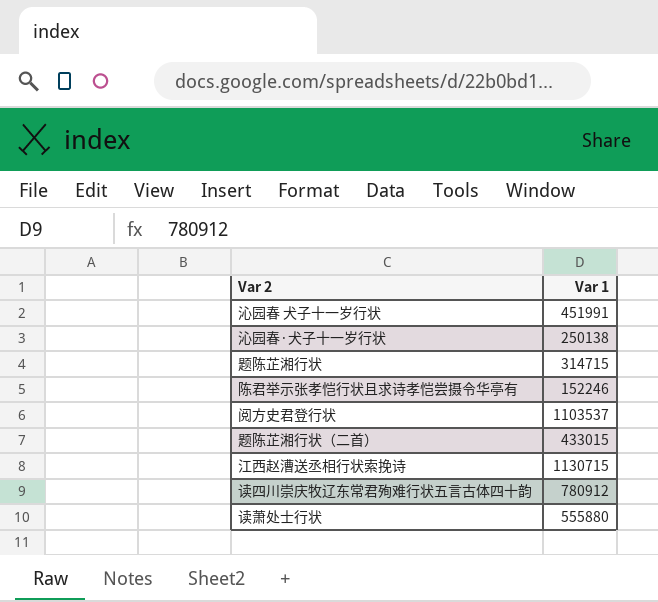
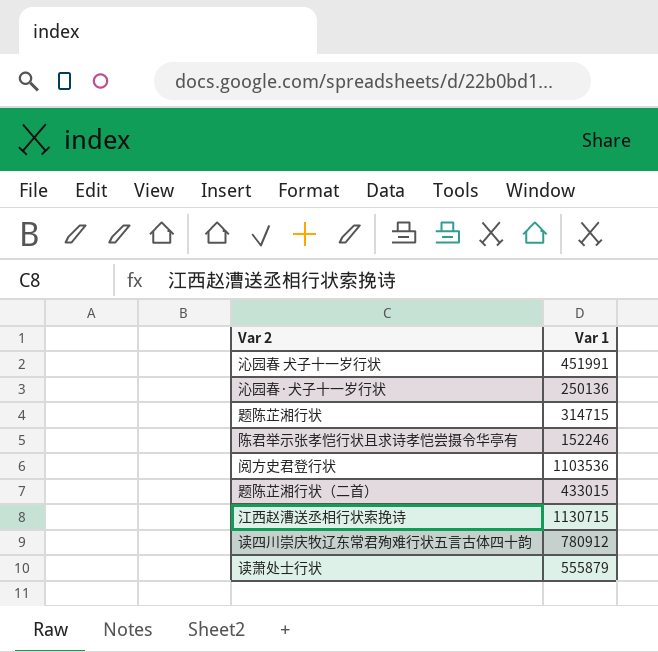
沁园春·犬子十一岁行状 | Var 1: 250138 -> 250136
阅方史君登行状 | Var 1: 1103537 -> 1103536
读萧处士行状 | Var 1: 555880 -> 555879

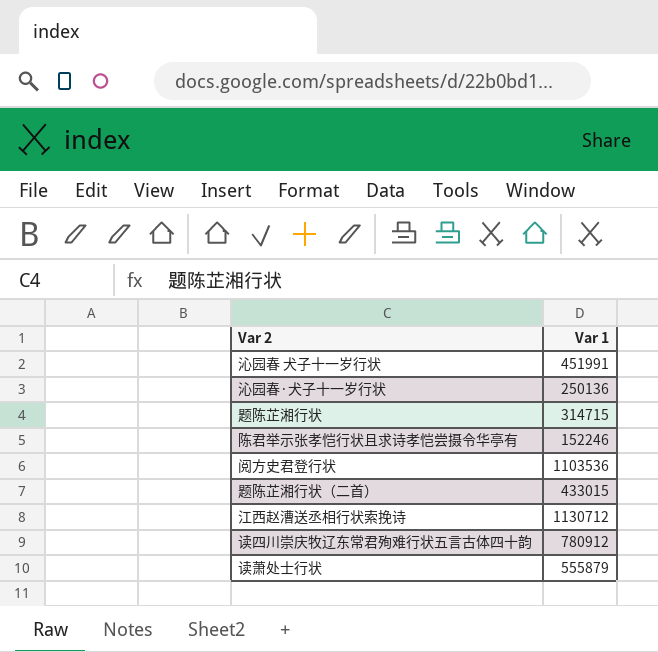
江西赵漕送丞相行状索挽诗 | Var 1: 1130715 -> 1130712

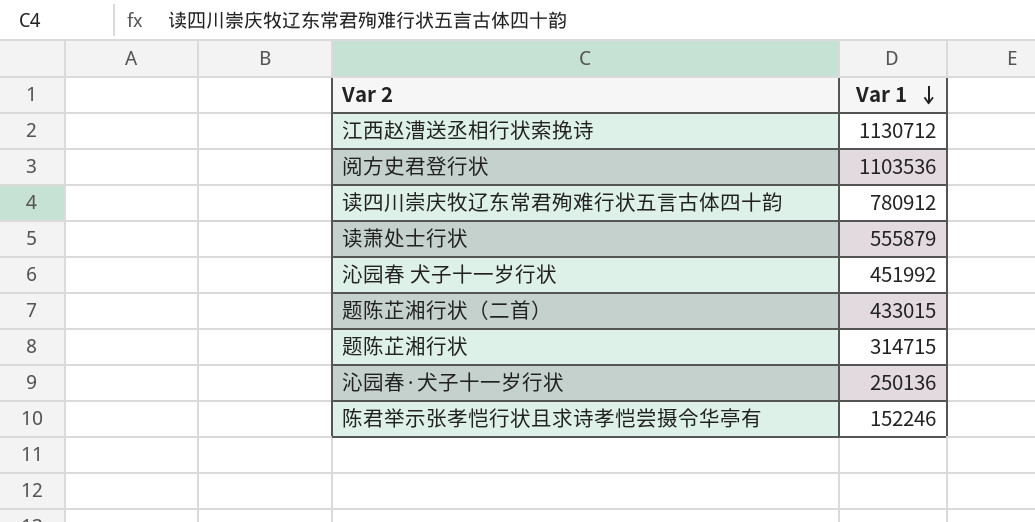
row order: none -> Var 1 descending
沁园春 犬子十一岁行状 | Var 1: 451991 -> 451992

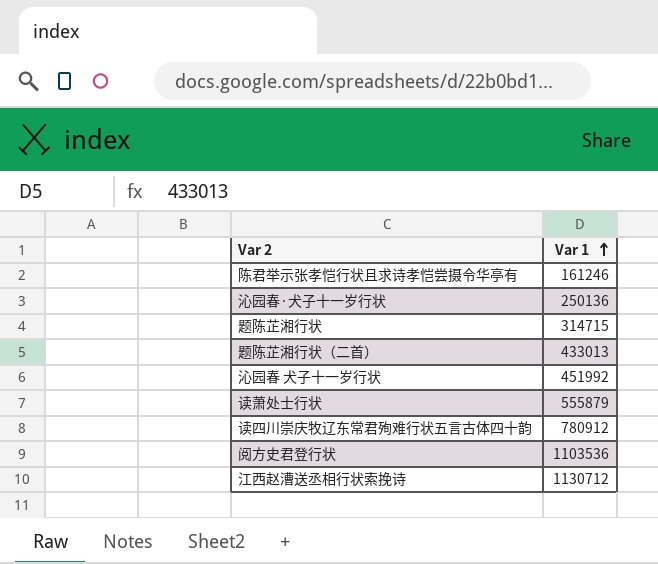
row order: Var 1 descending -> Var 1 ascending
陈君举示张孝恺行状且求诗孝恺尝摄令华亭有 | Var 1: 152246 -> 161246
题陈芷湘行状（二首） | Var 1: 433015 -> 433013

